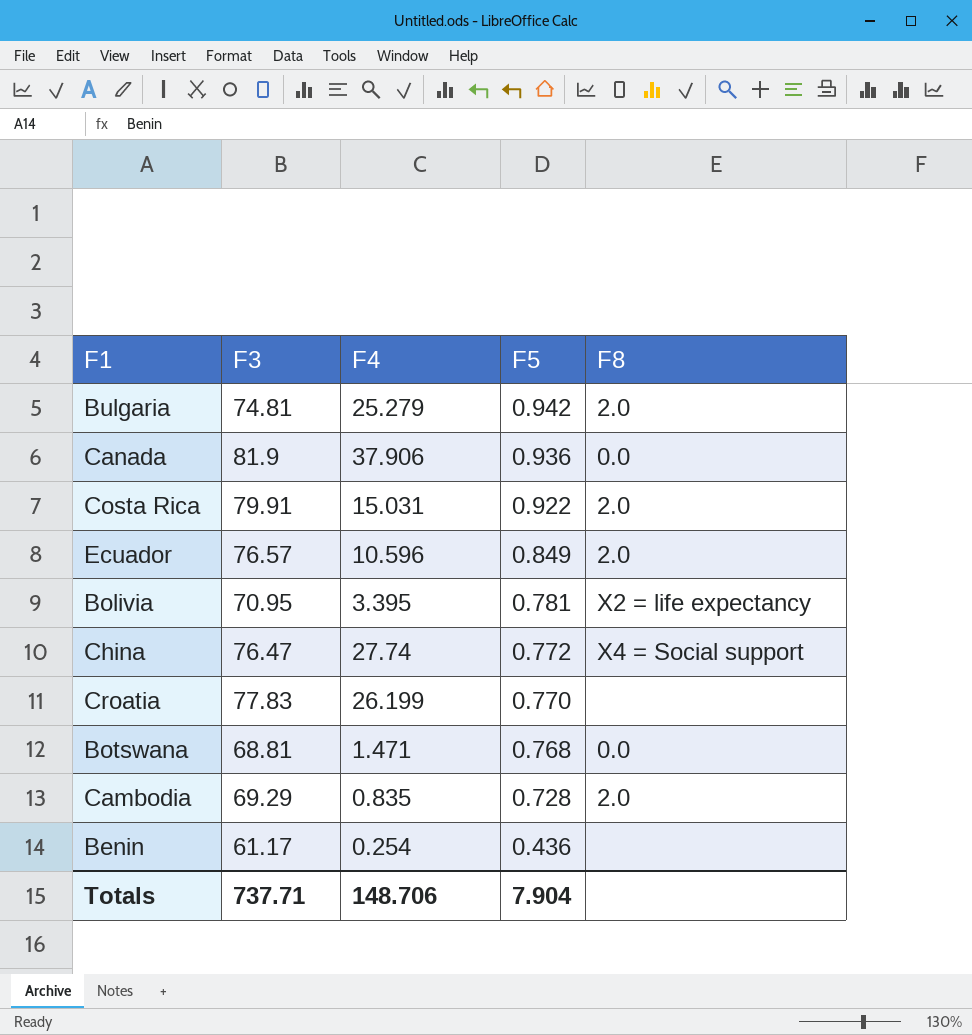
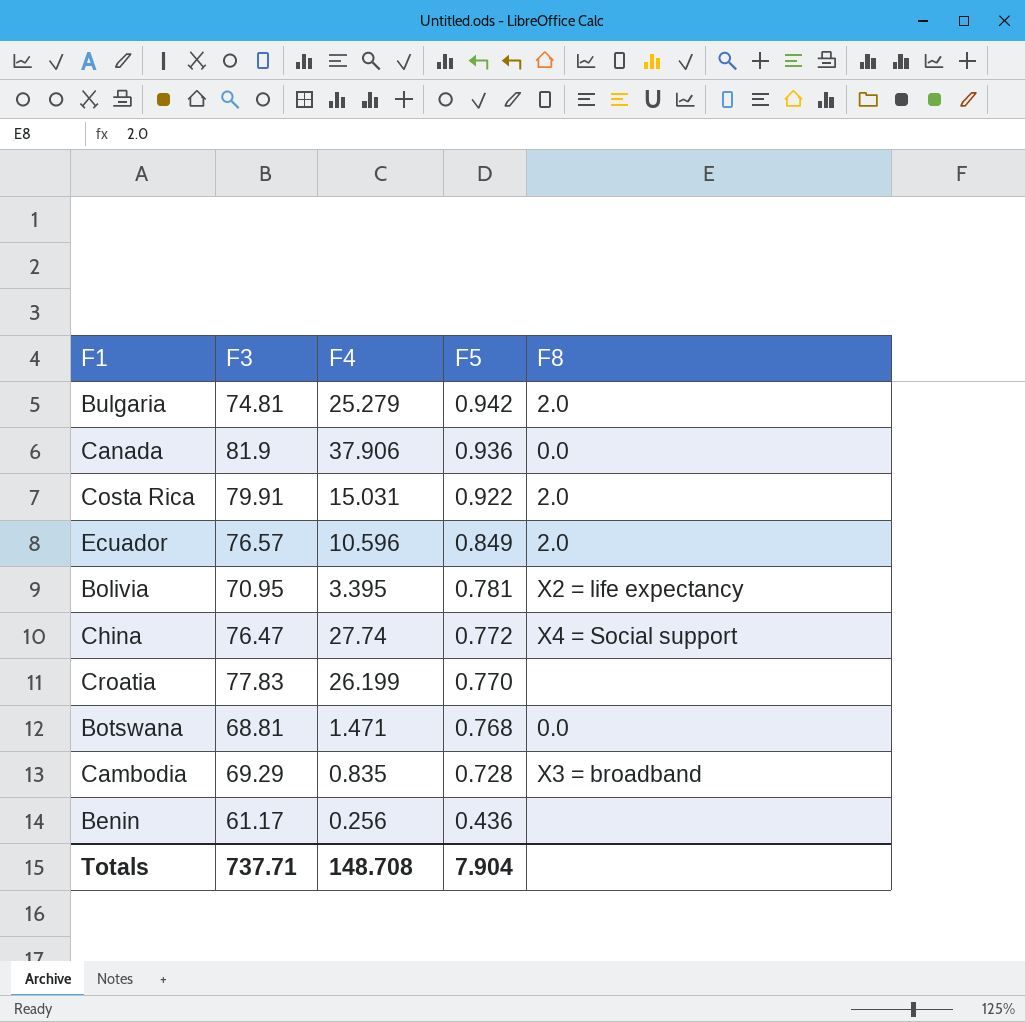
Cambodia | F8: 2.0 -> X3 = broadband
Benin | F4: 0.254 -> 0.256
Totals | F4: 148.706 -> 148.708

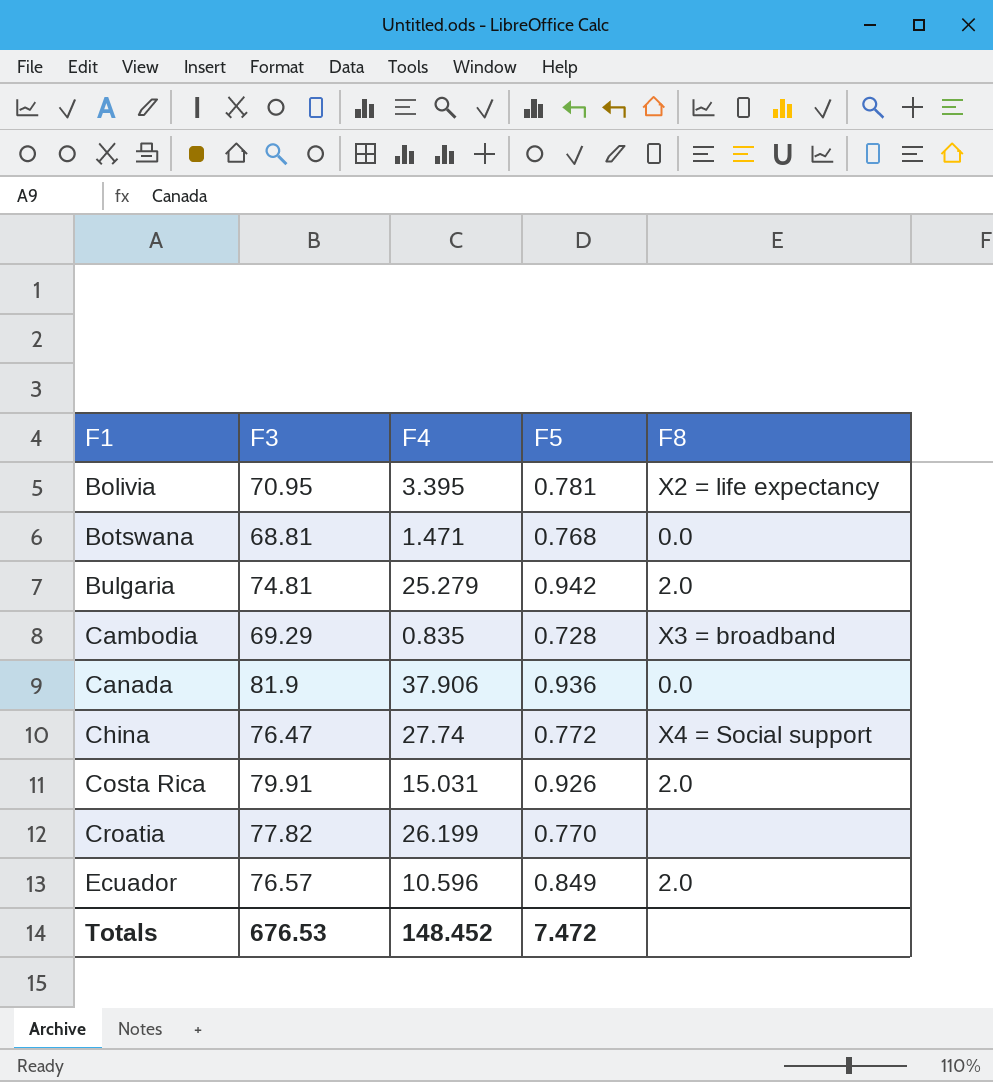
row order: F5 descending -> F1 ascending
row Benin: 61.17 | 0.256 | 0.436 | none -> none
Costa Rica | F5: 0.922 -> 0.926
Croatia | F3: 77.83 -> 77.82
Totals | F3: 737.71 -> 676.53
Totals | F4: 148.708 -> 148.452
Totals | F5: 7.904 -> 7.472

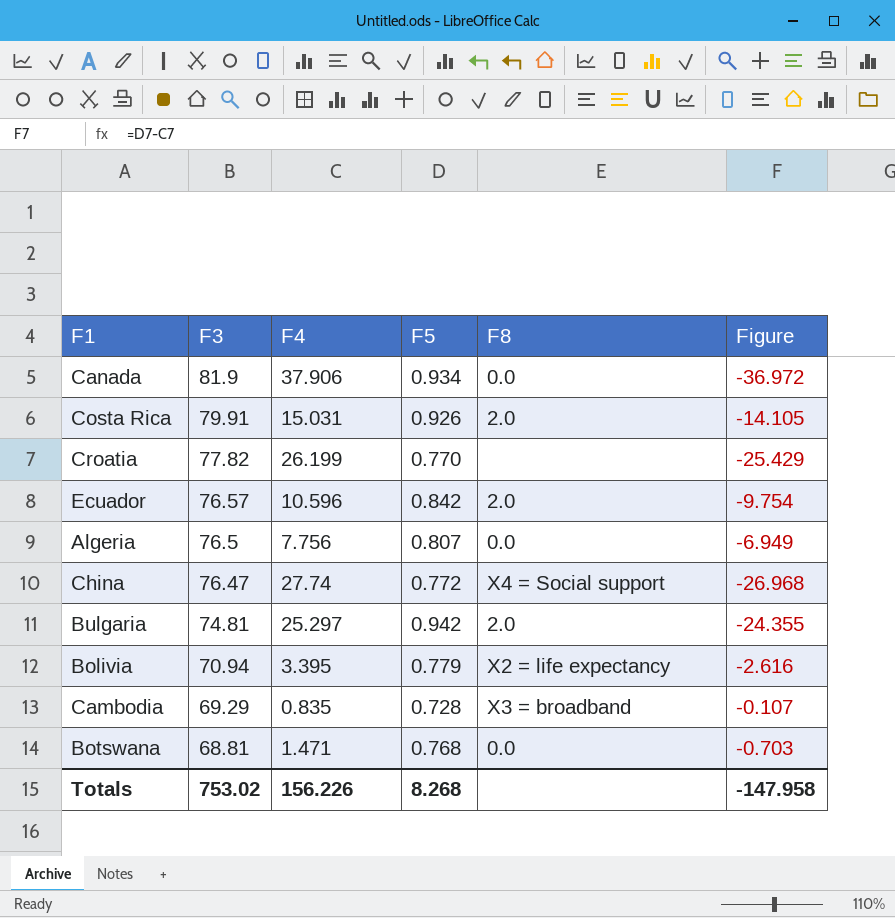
row order: F1 ascending -> F3 descending
column Figure | formula: none -> [F5] - [F4]
Canada | F5: 0.936 -> 0.934
Ecuador | F5: 0.849 -> 0.842
row Algeria: none -> 76.5 | 7.756 | 0.807 | 0.0 | -6.949
Bulgaria | F4: 25.279 -> 25.297
Bolivia | F3: 70.95 -> 70.94
Bolivia | F5: 0.781 -> 0.779
Totals | F3: 676.53 -> 753.02
Totals | F4: 148.452 -> 156.226
Totals | F5: 7.472 -> 8.268

